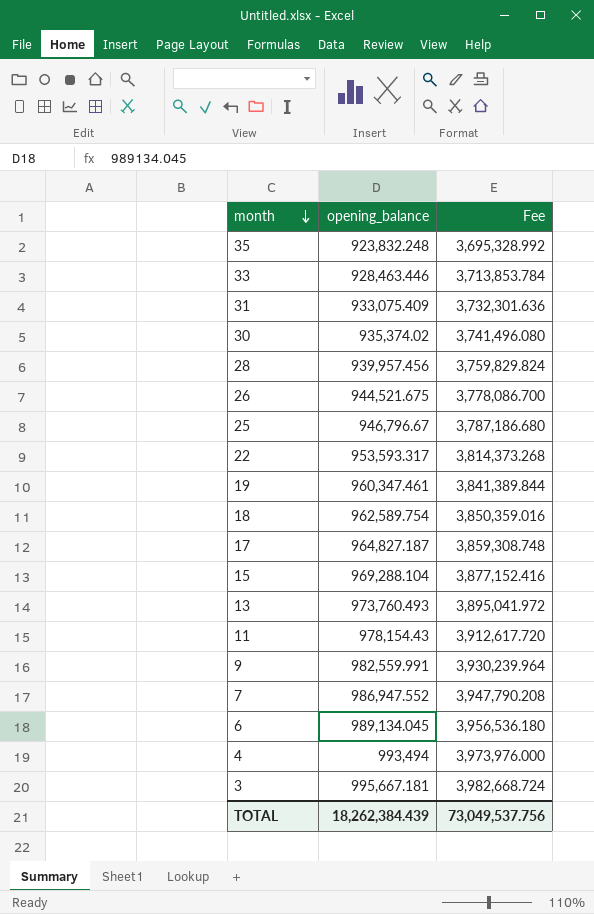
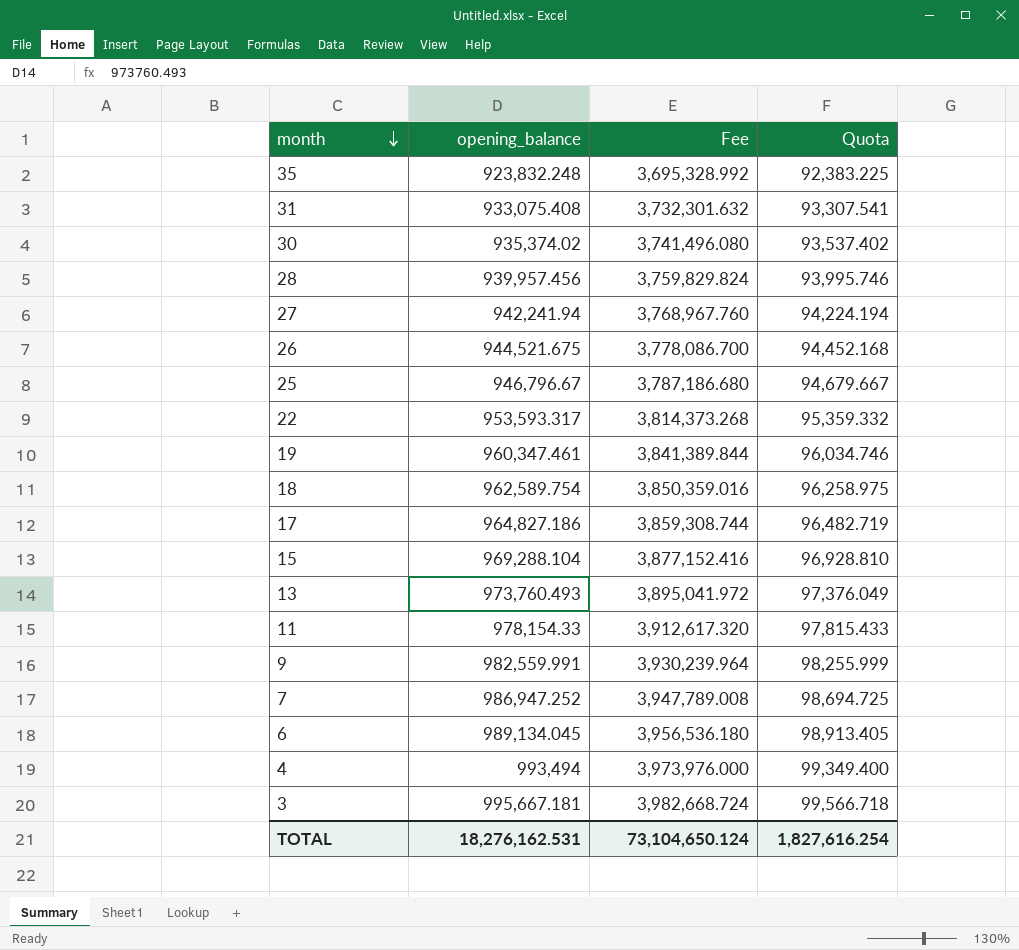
column Quota | formula: none -> [opening_balance] * 0.1
row 33: 928,463.446 | 3,713,853.784 -> none
31 | opening_balance: 933,075.409 -> 933,075.408
31 | Fee: 3,732,301.636 -> 3,732,301.632
row 27: none -> 942,241.94 | 3,768,967.760 | 94,224.194
17 | opening_balance: 964,827.187 -> 964,827.186
17 | Fee: 3,859,308.748 -> 3,859,308.744
11 | opening_balance: 978,154.43 -> 978,154.33
11 | Fee: 3,912,617.720 -> 3,912,617.320
7 | opening_balance: 986,947.552 -> 986,947.252
7 | Fee: 3,947,790.208 -> 3,947,789.008
TOTAL | opening_balance: 18,262,384.439 -> 18,276,162.531
TOTAL | Fee: 73,049,537.756 -> 73,104,650.124

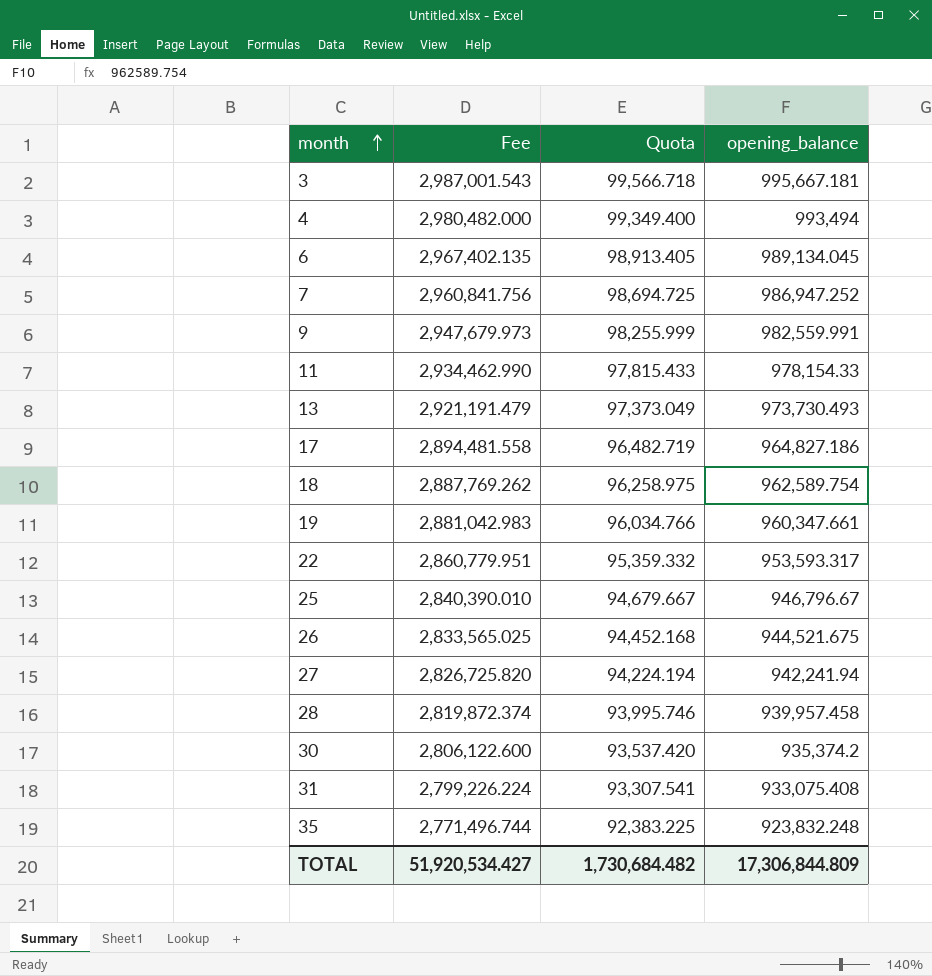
row order: month descending -> month ascending
column Fee | formula: [opening_balance] * 4 -> [opening_balance] * 3
column opening_balance | position: 2 -> 4
row 15: 969,288.104 | 3,877,152.416 | 96,928.810 -> none
13 | Quota: 97,376.049 -> 97,373.049
13 | opening_balance: 973,760.493 -> 973,730.493
19 | Quota: 96,034.746 -> 96,034.766
19 | opening_balance: 960,347.461 -> 960,347.661
28 | opening_balance: 939,957.456 -> 939,957.458
30 | Quota: 93,537.402 -> 93,537.420
30 | opening_balance: 935,374.02 -> 935,374.2
TOTAL | Fee: 73,104,650.124 -> 51,920,534.427
TOTAL | Quota: 1,827,616.254 -> 1,730,684.482
TOTAL | opening_balance: 18,276,162.531 -> 17,306,844.809

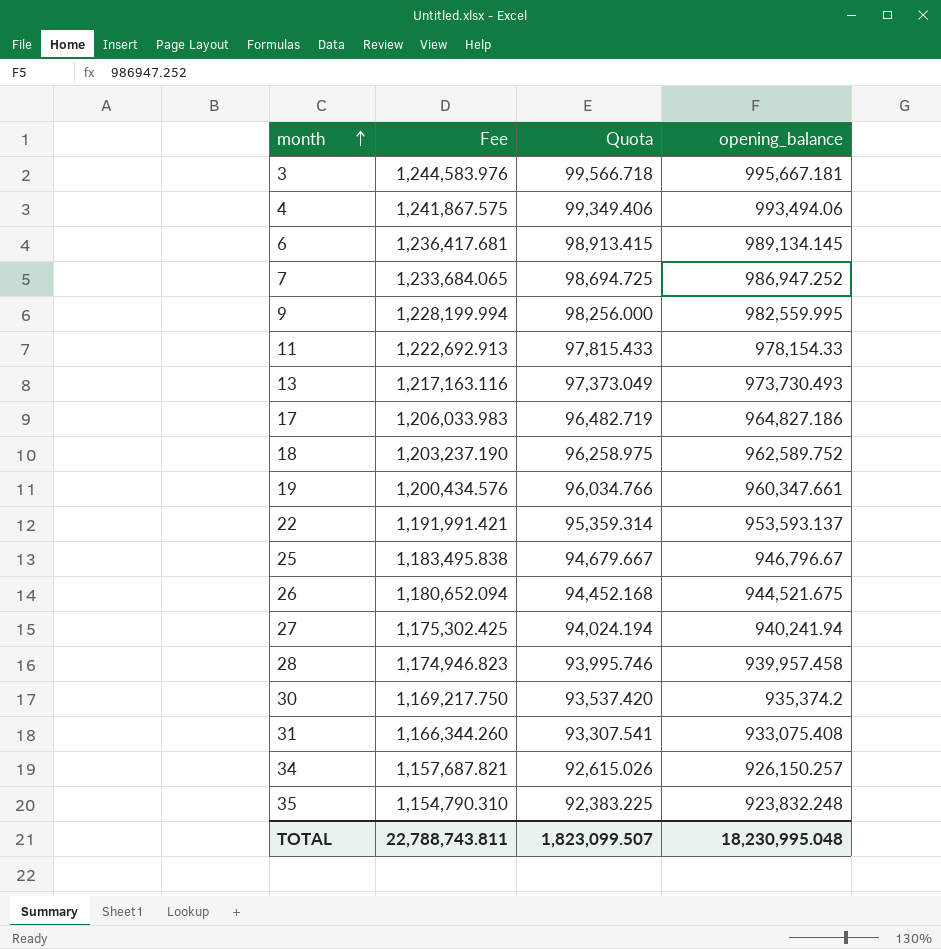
column Fee | formula: [opening_balance] * 3 -> [opening_balance] * 1.25
4 | Quota: 99,349.400 -> 99,349.406
4 | opening_balance: 993,494 -> 993,494.06
6 | Quota: 98,913.405 -> 98,913.415
6 | opening_balance: 989,134.045 -> 989,134.145
9 | Quota: 98,255.999 -> 98,256.000
9 | opening_balance: 982,559.991 -> 982,559.995
18 | opening_balance: 962,589.754 -> 962,589.752
22 | Quota: 95,359.332 -> 95,359.314
22 | opening_balance: 953,593.317 -> 953,593.137
27 | Quota: 94,224.194 -> 94,024.194
27 | opening_balance: 942,241.94 -> 940,241.94
row 34: none -> 1,157,687.821 | 92,615.026 | 926,150.257
TOTAL | Fee: 51,920,534.427 -> 22,788,743.811
TOTAL | Quota: 1,730,684.482 -> 1,823,099.507
TOTAL | opening_balance: 17,306,844.809 -> 18,230,995.048

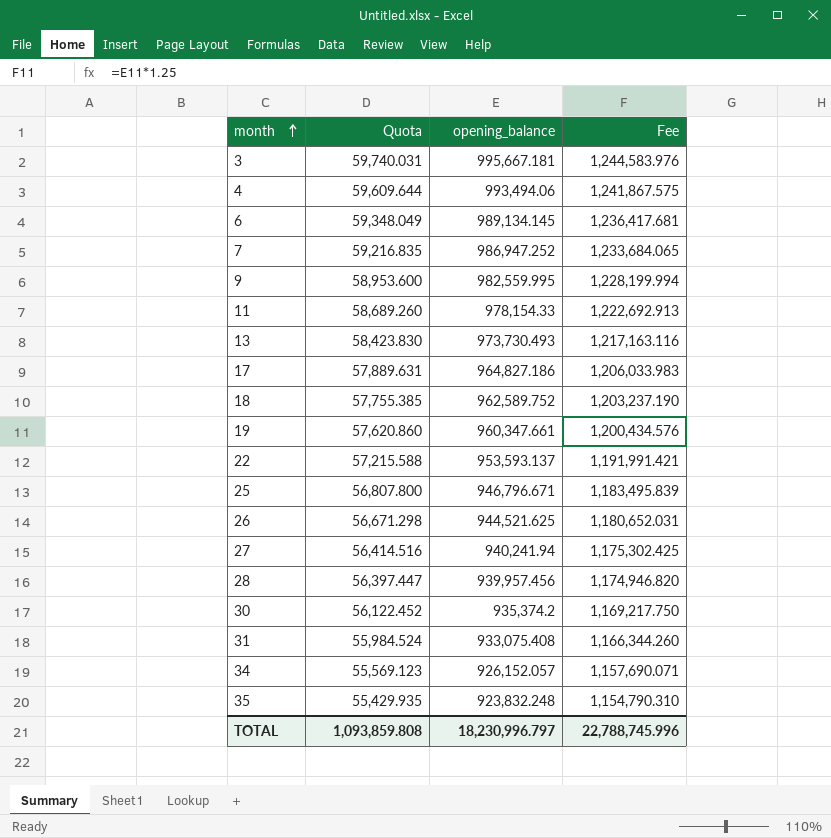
column Quota | formula: [opening_balance] * 0.1 -> [opening_balance] * 0.06
column Fee | position: 2 -> 4
25 | opening_balance: 946,796.67 -> 946,796.671
25 | Fee: 1,183,495.838 -> 1,183,495.839
26 | opening_balance: 944,521.675 -> 944,521.625
26 | Fee: 1,180,652.094 -> 1,180,652.031
28 | opening_balance: 939,957.458 -> 939,957.456
28 | Fee: 1,174,946.823 -> 1,174,946.820
34 | opening_balance: 926,150.257 -> 926,152.057
34 | Fee: 1,157,687.821 -> 1,157,690.071
TOTAL | Quota: 1,823,099.507 -> 1,093,859.808
TOTAL | opening_balance: 18,230,995.048 -> 18,230,996.797
TOTAL | Fee: 22,788,743.811 -> 22,788,745.996

